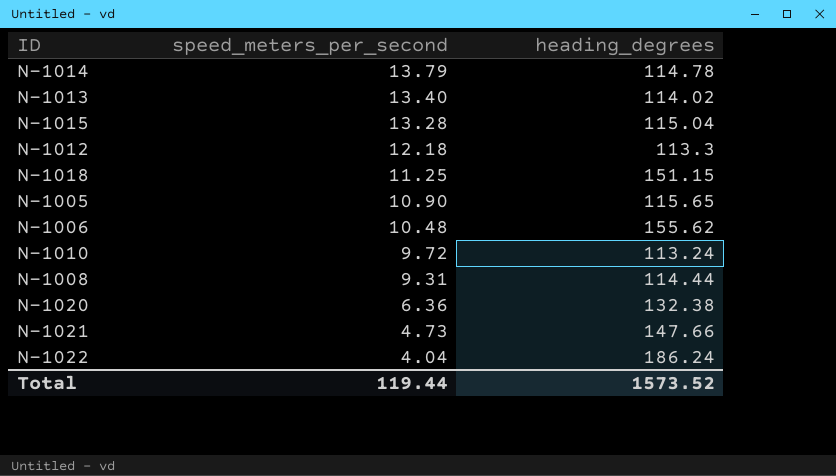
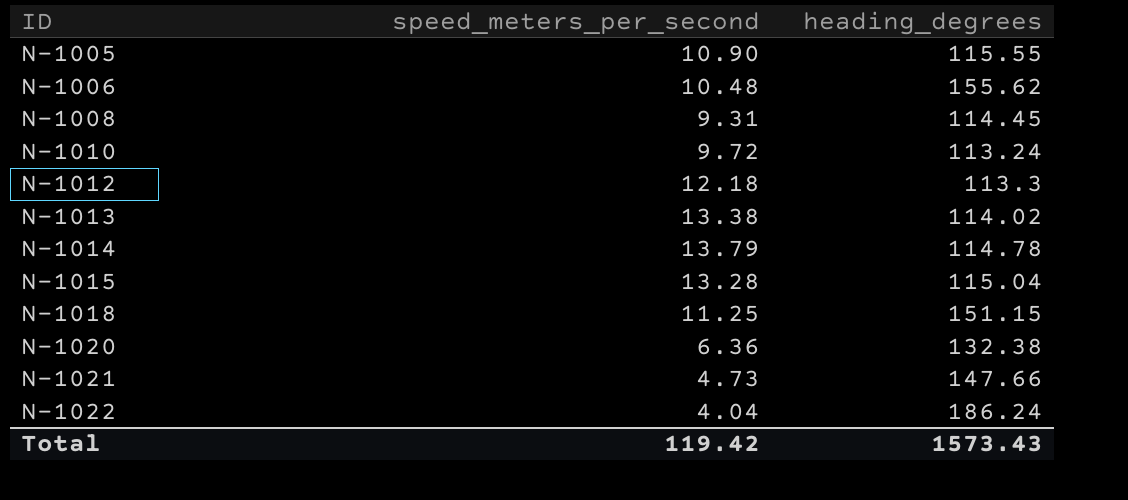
row order: speed_meters_per_second descending -> ID ascending
N-1005 | heading_degrees: 115.65 -> 115.55
N-1008 | heading_degrees: 114.44 -> 114.45
N-1013 | speed_meters_per_second: 13.40 -> 13.38
Total | speed_meters_per_second: 119.44 -> 119.42
Total | heading_degrees: 1573.52 -> 1573.43

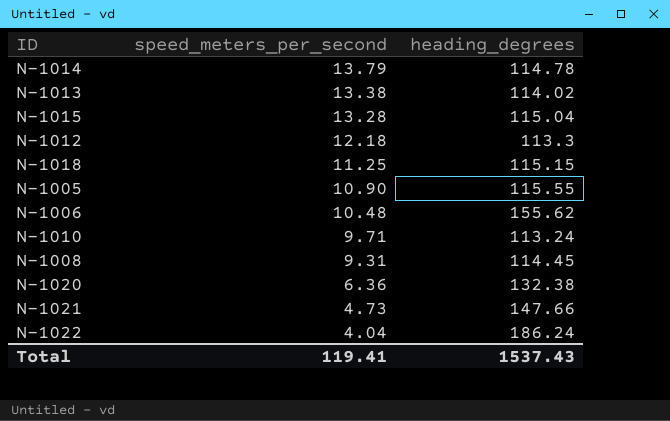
row order: ID ascending -> speed_meters_per_second descending
N-1018 | heading_degrees: 151.15 -> 115.15
N-1010 | speed_meters_per_second: 9.72 -> 9.71
Total | speed_meters_per_second: 119.42 -> 119.41
Total | heading_degrees: 1573.43 -> 1537.43

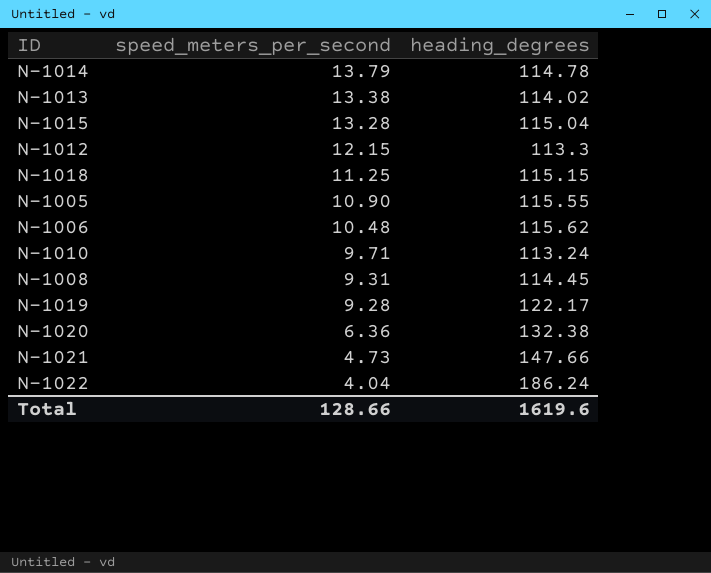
N-1012 | speed_meters_per_second: 12.18 -> 12.15
N-1006 | heading_degrees: 155.62 -> 115.62
row N-1019: none -> 9.28 | 122.17
Total | speed_meters_per_second: 119.41 -> 128.66
Total | heading_degrees: 1537.43 -> 1619.6

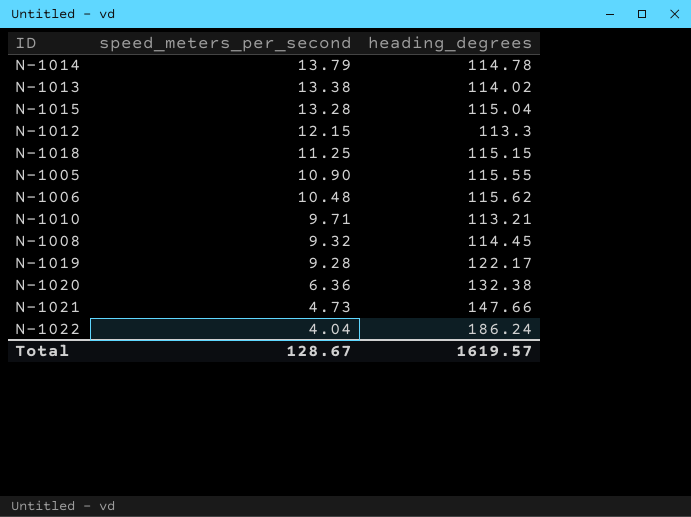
N-1010 | heading_degrees: 113.24 -> 113.21
N-1008 | speed_meters_per_second: 9.31 -> 9.32
Total | speed_meters_per_second: 128.66 -> 128.67
Total | heading_degrees: 1619.6 -> 1619.57

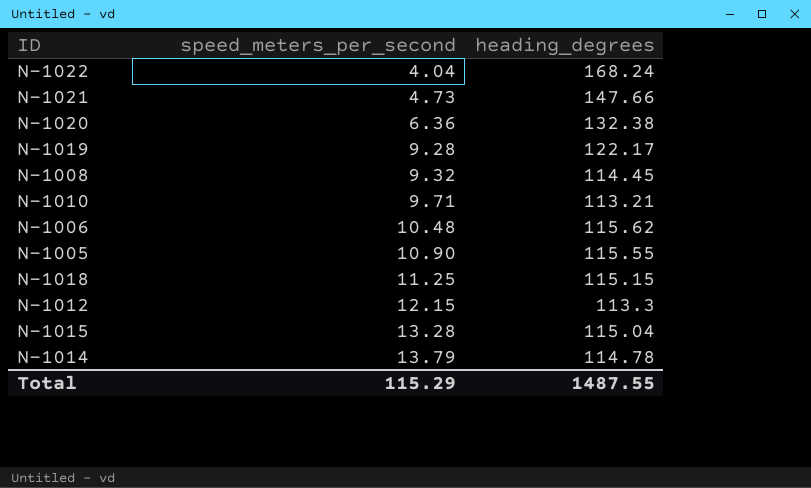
row order: speed_meters_per_second descending -> speed_meters_per_second ascending
row N-1013: 13.38 | 114.02 -> none
N-1022 | heading_degrees: 186.24 -> 168.24
Total | speed_meters_per_second: 128.67 -> 115.29
Total | heading_degrees: 1619.57 -> 1487.55

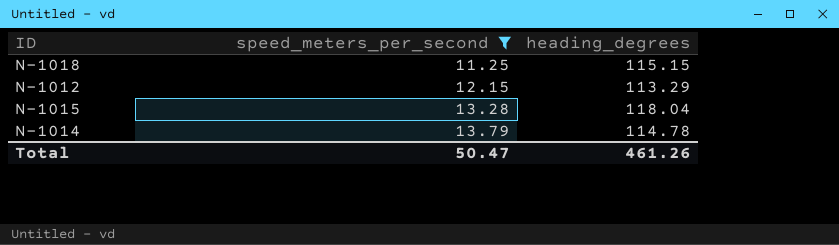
filter: none -> speed_meters_per_second >= 11.25
N-1012 | heading_degrees: 113.3 -> 113.29
N-1015 | heading_degrees: 115.04 -> 118.04
Total | speed_meters_per_second: 115.29 -> 50.47
Total | heading_degrees: 1487.55 -> 461.26

